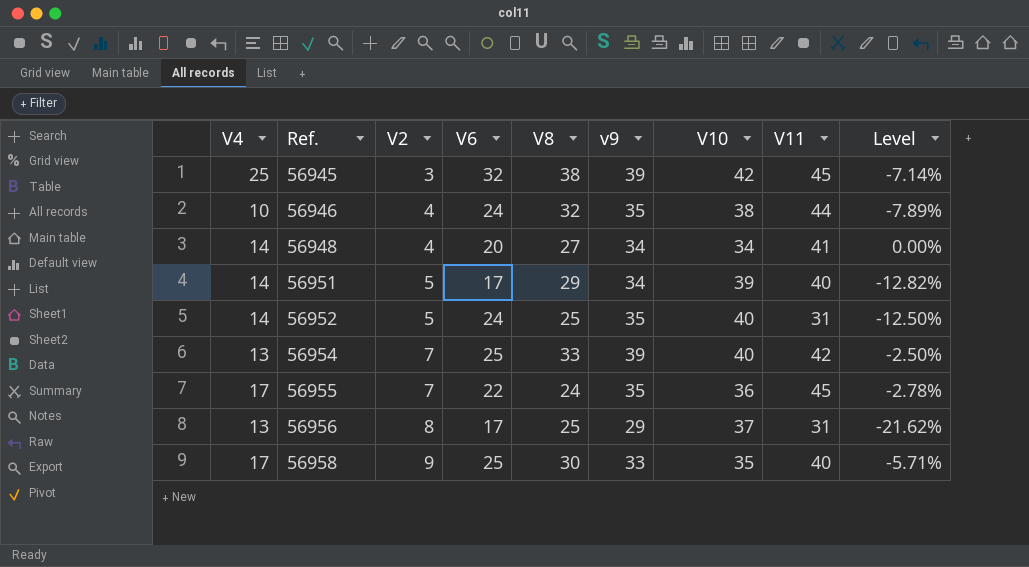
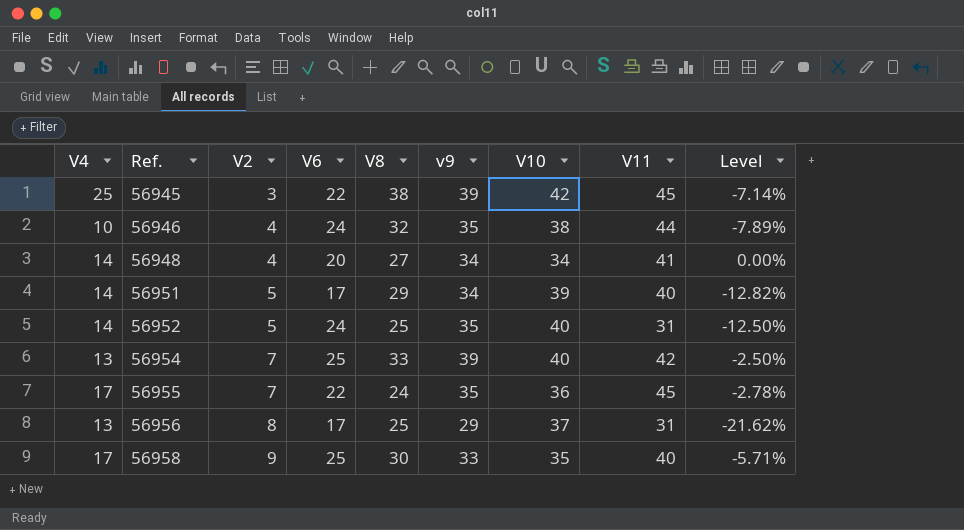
56945 | V6: 32 -> 22

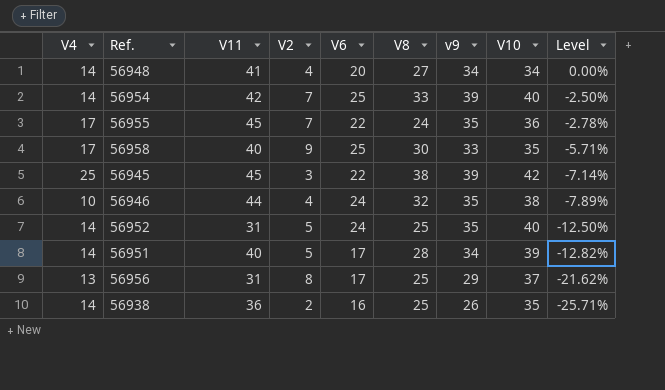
row order: Ref. ascending -> Level descending
column V11 | position: 8 -> 3
56954 | V4: 13 -> 14
56951 | V8: 29 -> 28
row 56938: none -> 14 | 36 | 2 | 16 | 25 | 26 | 35 | -25.71%

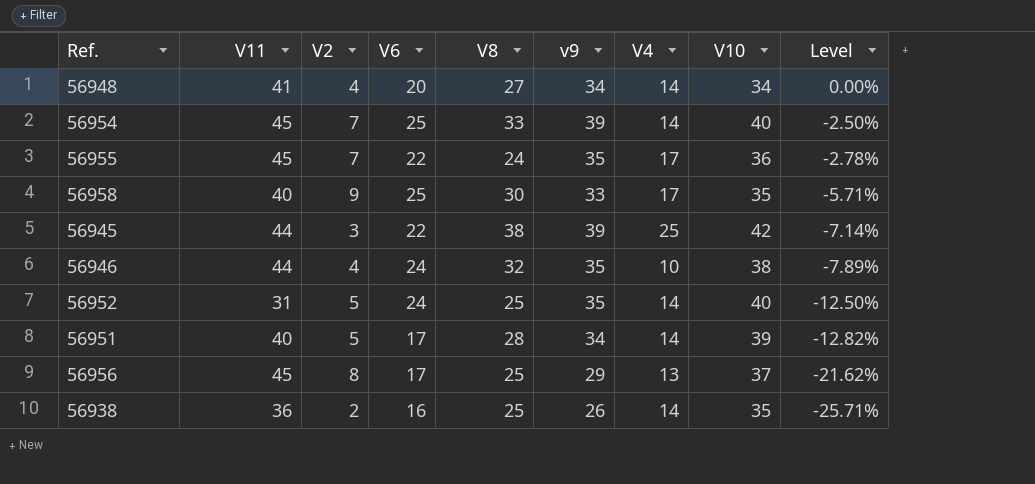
column V4 | position: 1 -> 7
56954 | V11: 42 -> 45
56945 | V11: 45 -> 44
56956 | V11: 31 -> 45

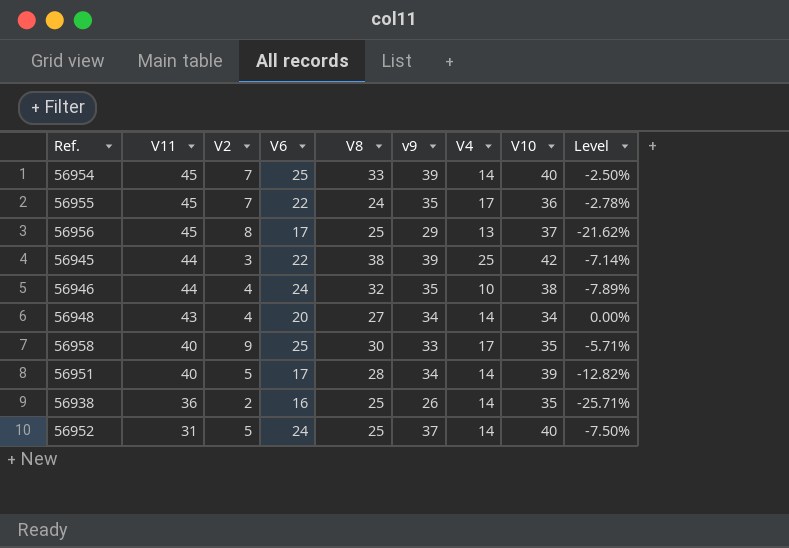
row order: Level descending -> V11 descending
56948 | V11: 41 -> 43
56952 | v9: 35 -> 37
56952 | Level: -12.50% -> -7.50%

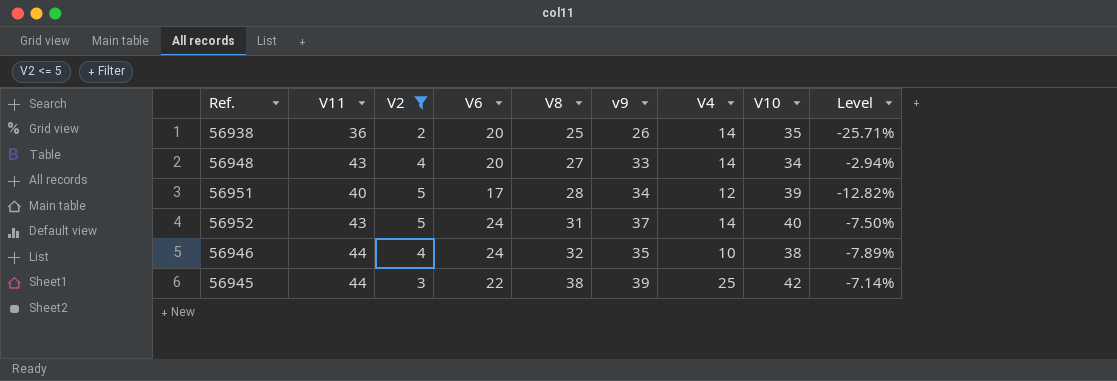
filter: none -> V2 <= 5
row order: V11 descending -> V8 ascending
56938 | V6: 16 -> 20
56948 | v9: 34 -> 33
56948 | Level: 0.00% -> -2.94%
56951 | V4: 14 -> 12
56952 | V11: 31 -> 43
56952 | V8: 25 -> 31

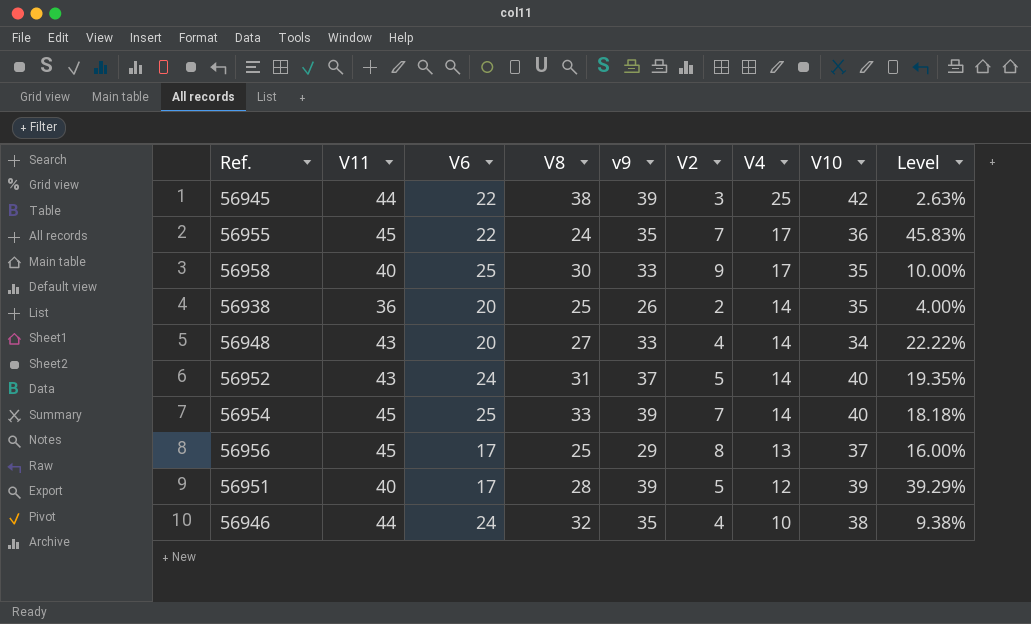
filter: V2 <= 5 -> none
row order: V8 ascending -> V4 descending
column V2 | position: 3 -> 6
column Level | formula: ([v9] - [V10]) / [V10] -> ([v9] - [V8]) / [V8]
56951 | v9: 34 -> 39

